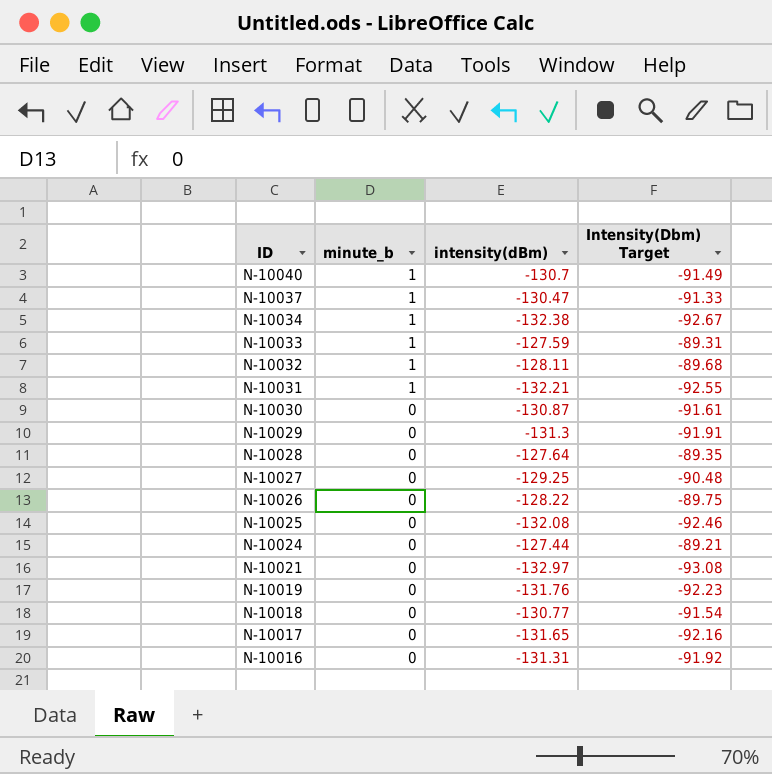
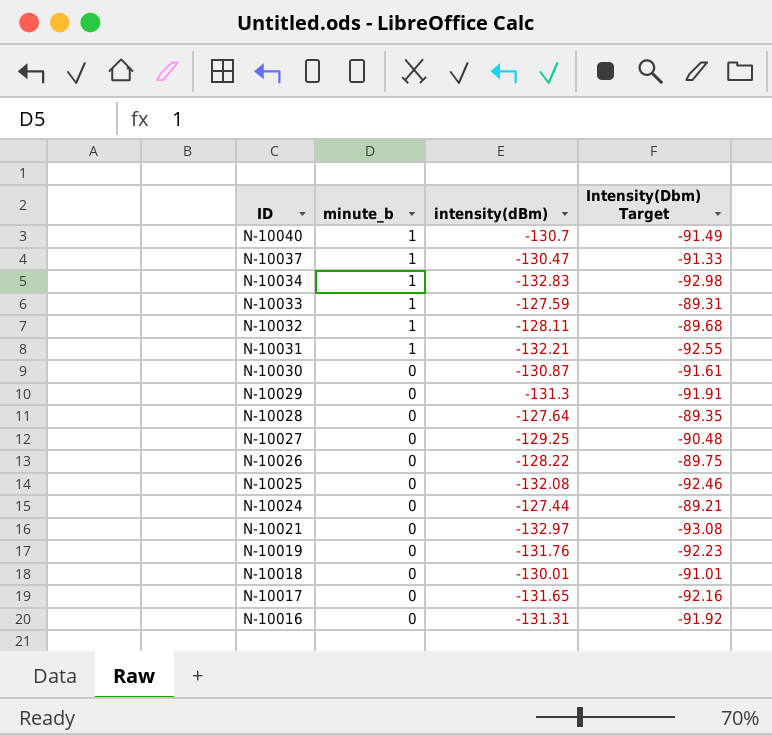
N-10034 | intensity(dBm): -132.38 -> -132.83
N-10034 | Intensity(Dbm) Target: -92.67 -> -92.98
N-10018 | intensity(dBm): -130.77 -> -130.01
N-10018 | Intensity(Dbm) Target: -91.54 -> -91.01

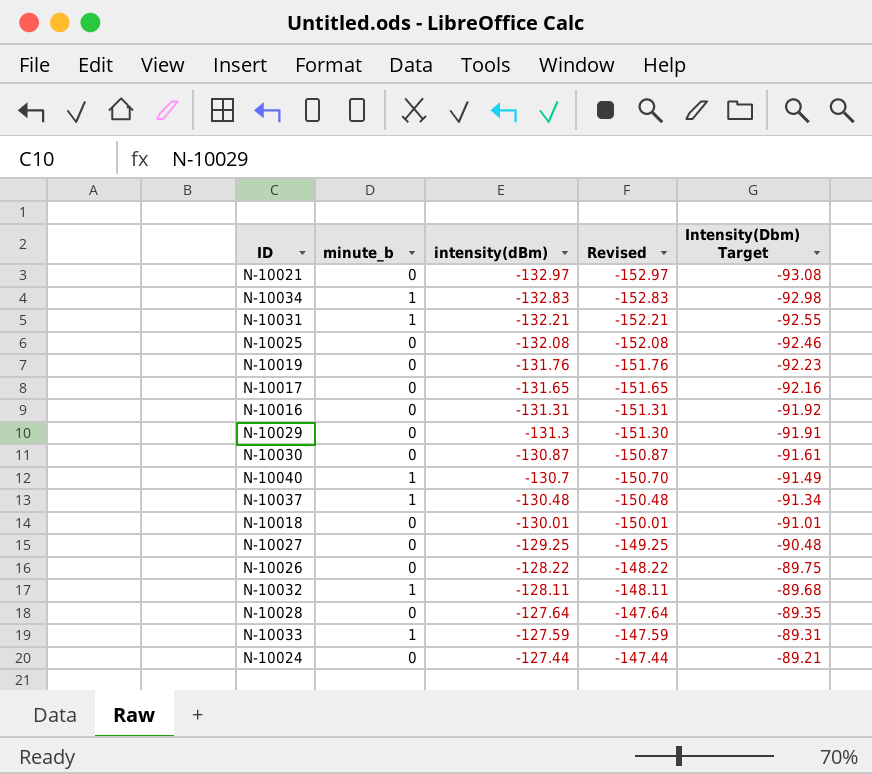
row order: ID descending -> intensity(dBm) ascending
column Revised | formula: none -> [intensity(dBm)] - 20
N-10037 | intensity(dBm): -130.47 -> -130.48
N-10037 | Intensity(Dbm) Target: -91.33 -> -91.34

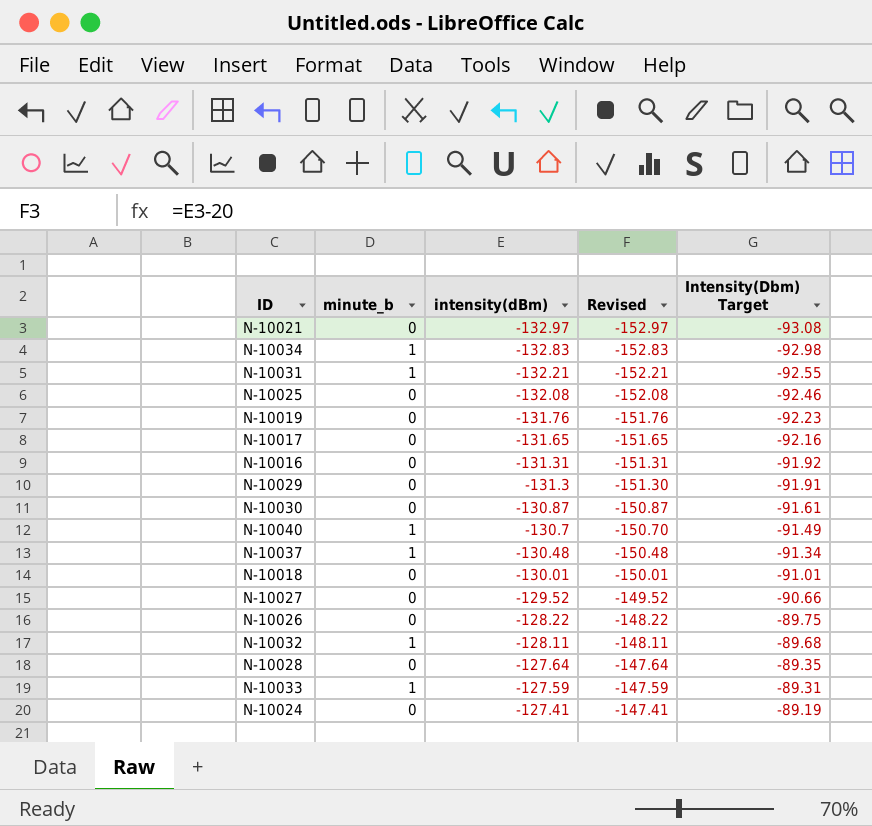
N-10027 | intensity(dBm): -129.25 -> -129.52
N-10027 | Revised: -149.25 -> -149.52
N-10027 | Intensity(Dbm) Target: -90.48 -> -90.66
N-10024 | intensity(dBm): -127.44 -> -127.41
N-10024 | Revised: -147.44 -> -147.41
N-10024 | Intensity(Dbm) Target: -89.21 -> -89.19

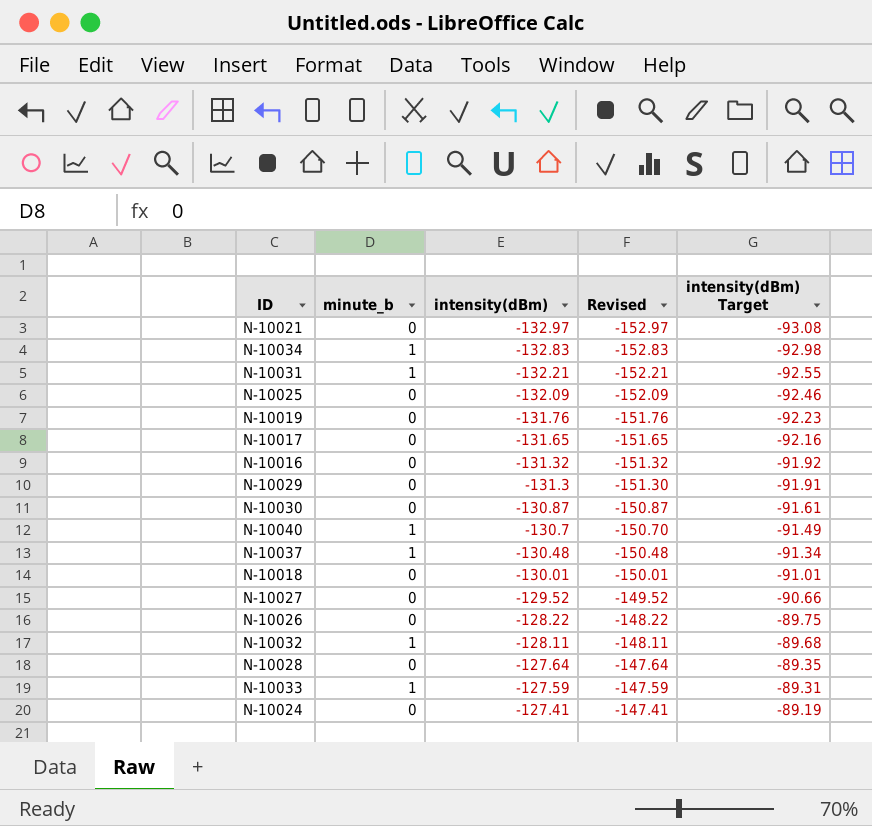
column name: Intensity(Dbm) Target -> intensity(dBm) Target
N-10025 | intensity(dBm): -132.08 -> -132.09
N-10025 | Revised: -152.08 -> -152.09
N-10016 | intensity(dBm): -131.31 -> -131.32
N-10016 | Revised: -151.31 -> -151.32

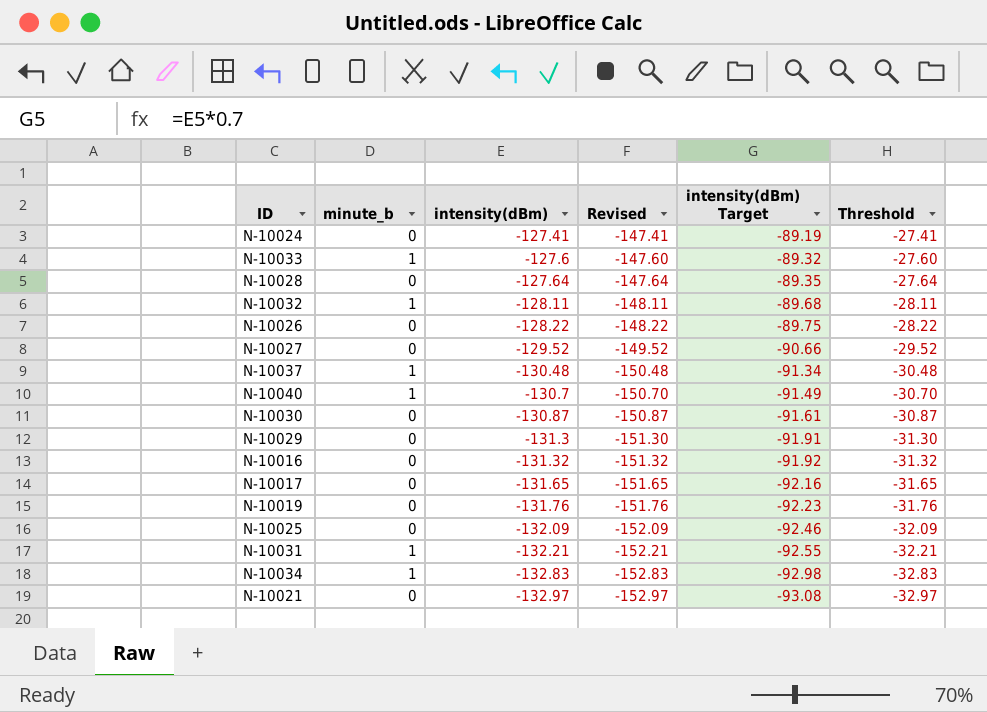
row order: intensity(dBm) ascending -> intensity(dBm) descending
column Threshold | formula: none -> [intensity(dBm)] + 100
row N-10018: 0 | -130.01 | -150.01 | -91.01 -> none
N-10033 | intensity(dBm): -127.59 -> -127.6
N-10033 | Revised: -147.59 -> -147.60
N-10033 | intensity(dBm) Target: -89.31 -> -89.32

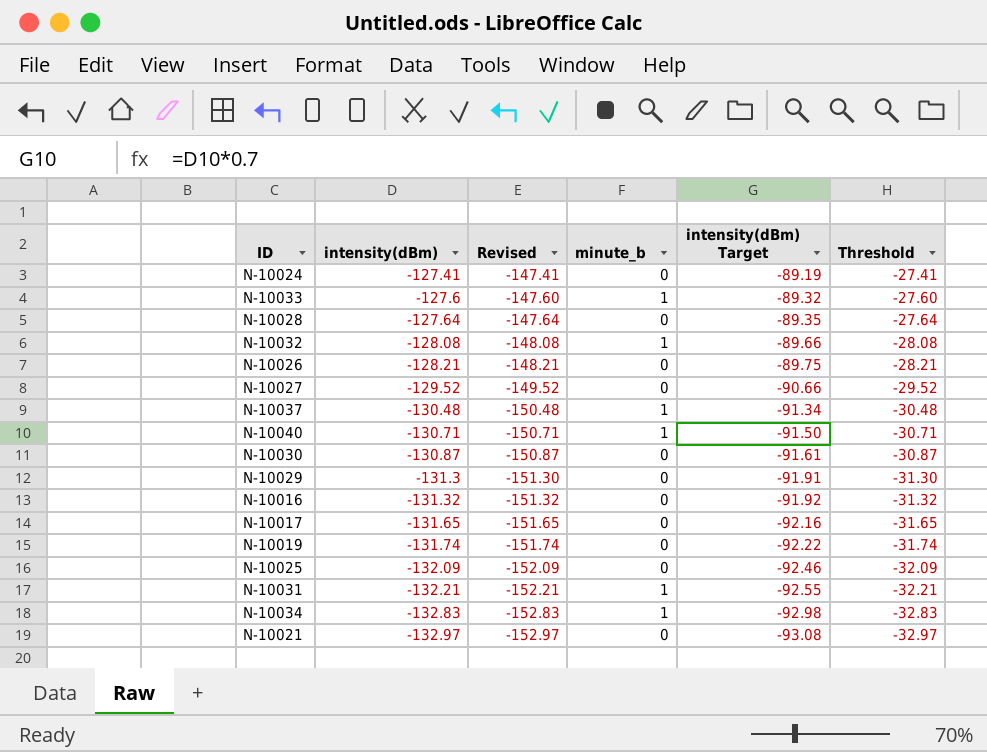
column minute_b | position: 2 -> 4
N-10032 | intensity(dBm): -128.11 -> -128.08
N-10032 | Revised: -148.11 -> -148.08
N-10032 | intensity(dBm) Target: -89.68 -> -89.66
N-10032 | Threshold: -28.11 -> -28.08
N-10026 | intensity(dBm): -128.22 -> -128.21
N-10026 | Revised: -148.22 -> -148.21
N-10026 | Threshold: -28.22 -> -28.21
N-10040 | intensity(dBm): -130.7 -> -130.71
N-10040 | Revised: -150.70 -> -150.71
N-10040 | intensity(dBm) Target: -91.49 -> -91.50
N-10040 | Threshold: -30.70 -> -30.71
N-10019 | intensity(dBm): -131.76 -> -131.74
N-10019 | Revised: -151.76 -> -151.74
N-10019 | intensity(dBm) Target: -92.23 -> -92.22
N-10019 | Threshold: -31.76 -> -31.74

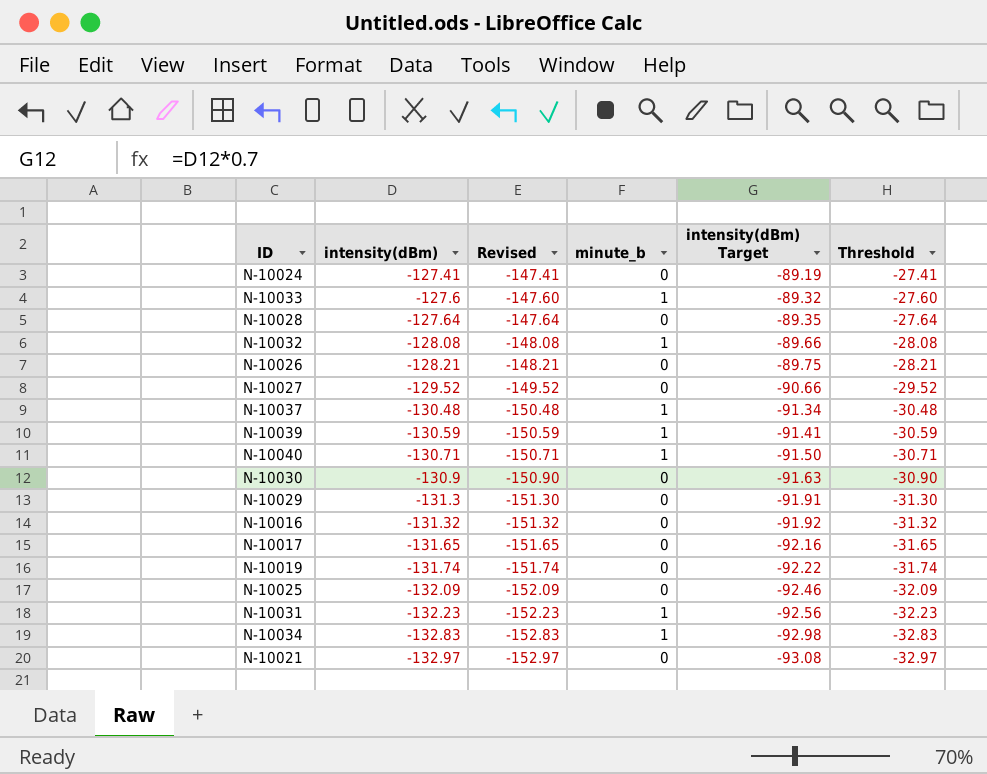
row N-10039: none -> -130.59 | -150.59 | 1 | -91.41 | -30.59
N-10030 | intensity(dBm): -130.87 -> -130.9
N-10030 | Revised: -150.87 -> -150.90
N-10030 | intensity(dBm) Target: -91.61 -> -91.63
N-10030 | Threshold: -30.87 -> -30.90
N-10031 | intensity(dBm): -132.21 -> -132.23
N-10031 | Revised: -152.21 -> -152.23
N-10031 | intensity(dBm) Target: -92.55 -> -92.56
N-10031 | Threshold: -32.21 -> -32.23

